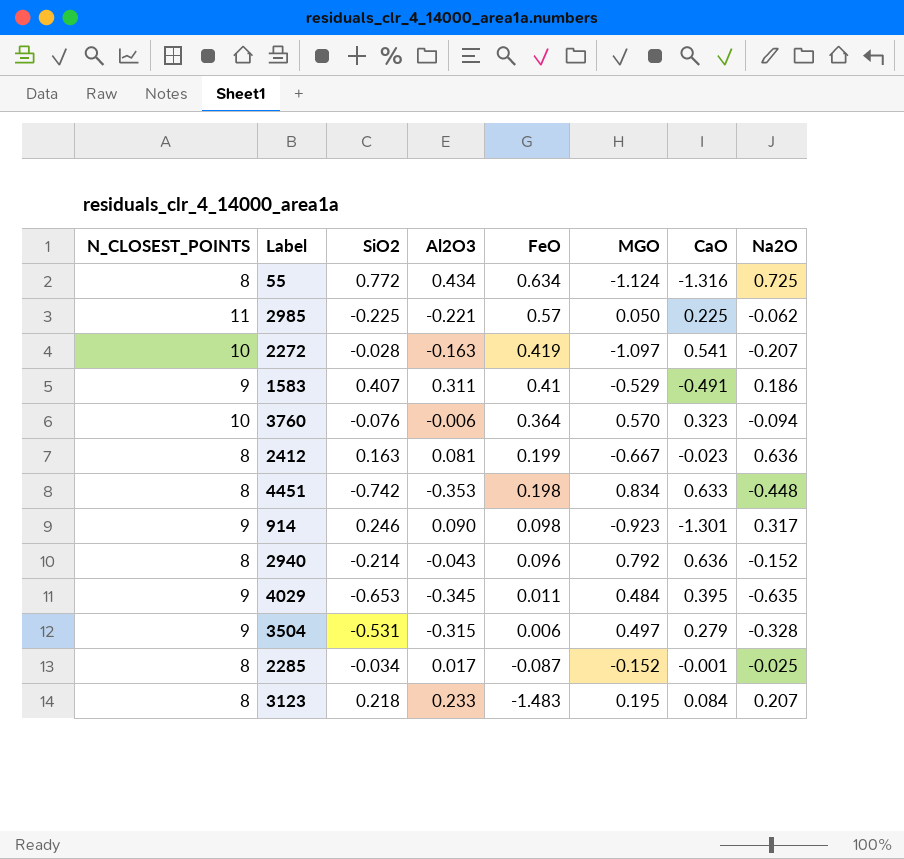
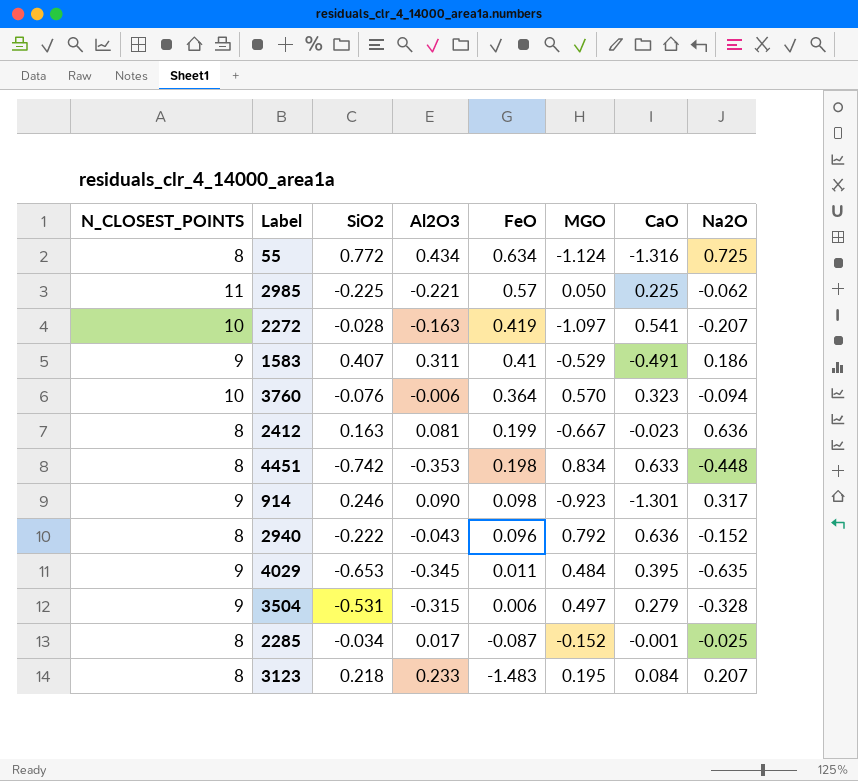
2940 | SiO2: -0.214 -> -0.222

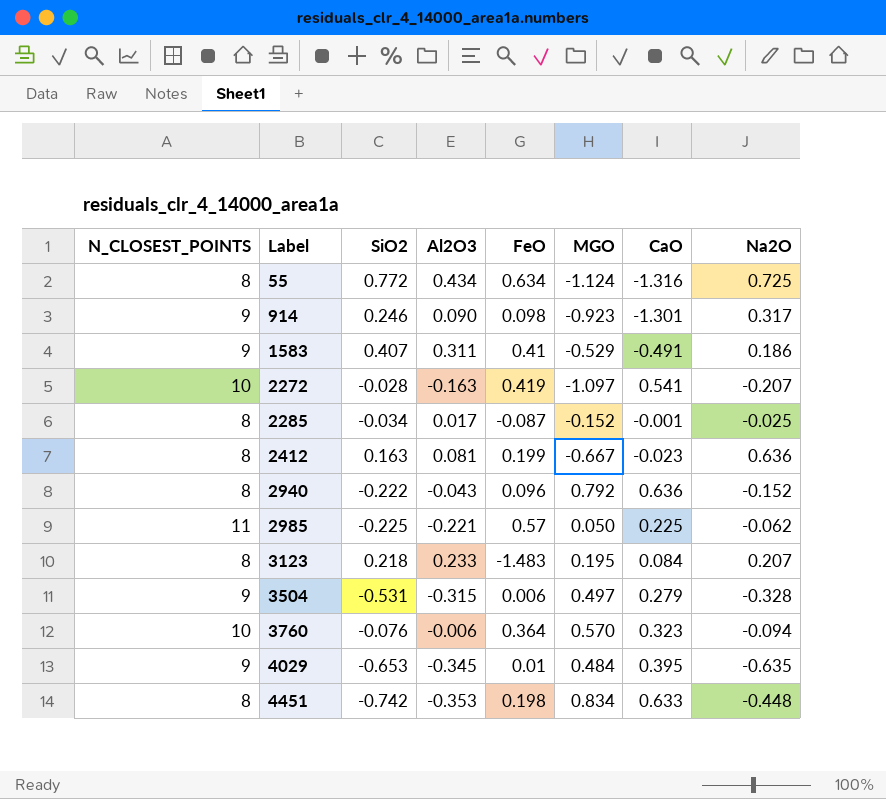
row order: FeO descending -> Label ascending
4029 | FeO: 0.011 -> 0.01

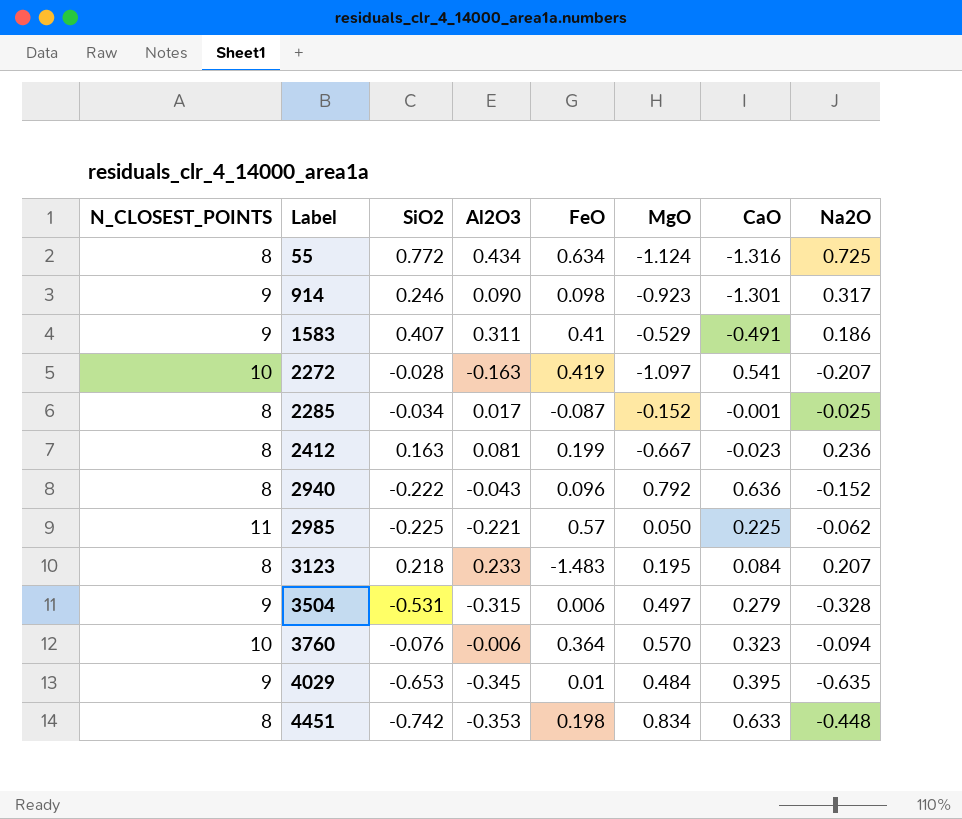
column name: MGO -> MgO
2412 | Na2O: 0.636 -> 0.236

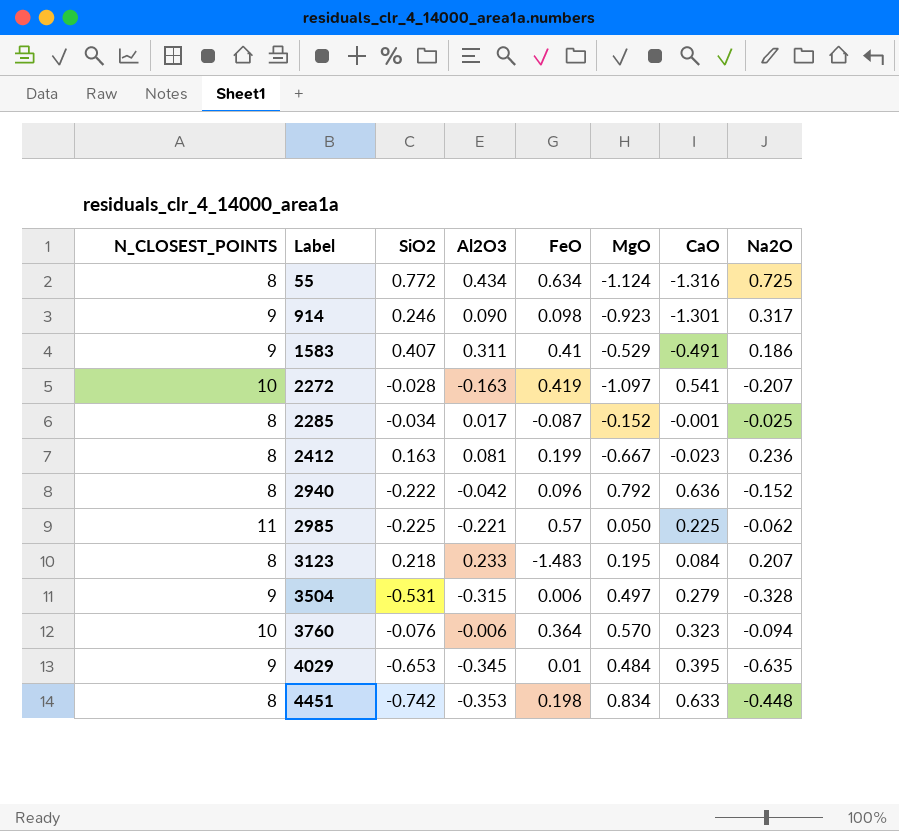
2940 | Al2O3: -0.043 -> -0.042

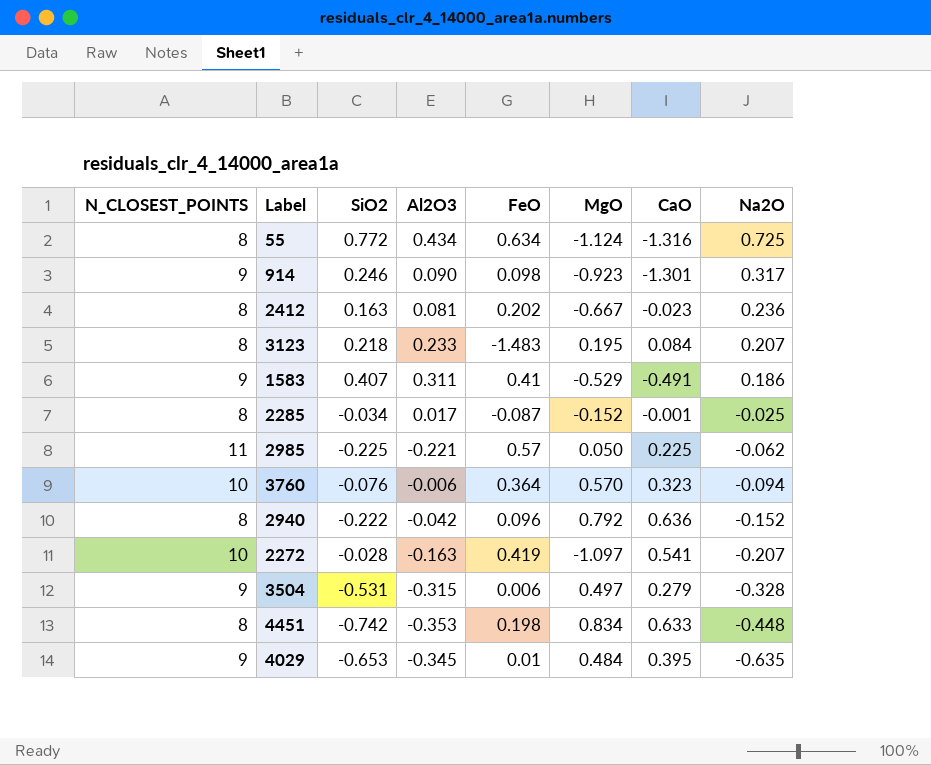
row order: Label ascending -> Na2O descending
2412 | FeO: 0.199 -> 0.202

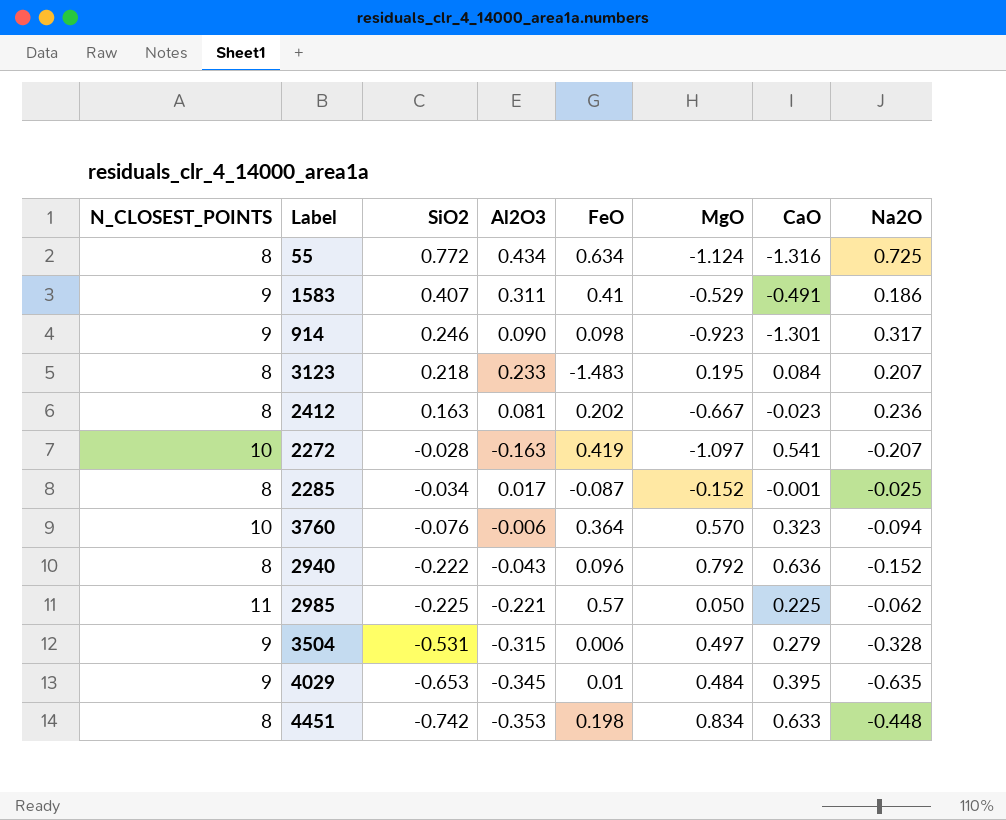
row order: Na2O descending -> SiO2 descending
2940 | Al2O3: -0.042 -> -0.043

